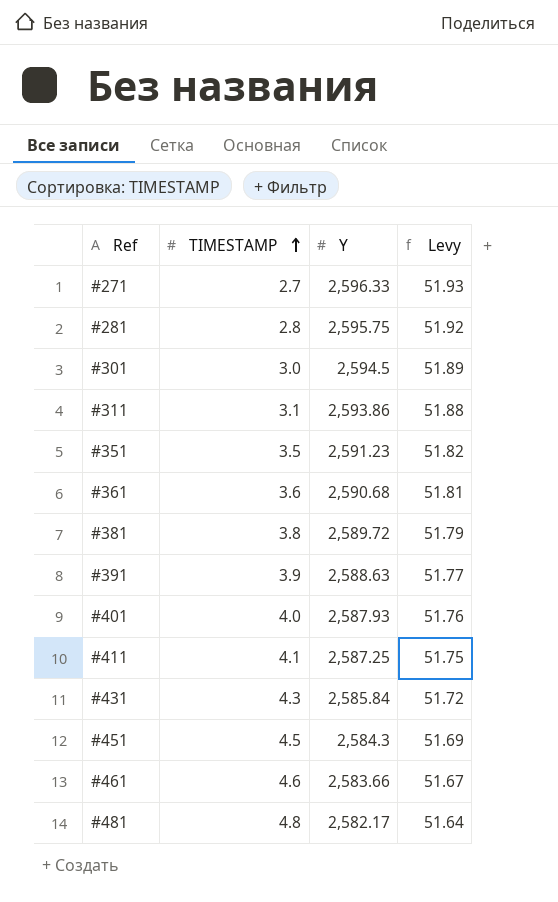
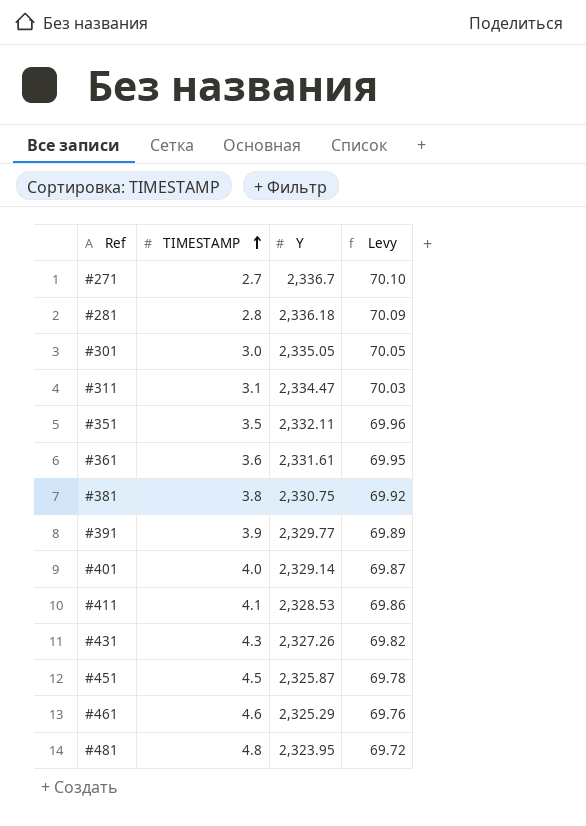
column Levy | formula: [Y] * 0.02 -> [Y] * 0.03
#271 | Y: 2,596.33 -> 2,336.7
#281 | Y: 2,595.75 -> 2,336.18
#301 | Y: 2,594.5 -> 2,335.05
#311 | Y: 2,593.86 -> 2,334.47
#351 | Y: 2,591.23 -> 2,332.11
#361 | Y: 2,590.68 -> 2,331.61
#381 | Y: 2,589.72 -> 2,330.75
#391 | Y: 2,588.63 -> 2,329.77
#401 | Y: 2,587.93 -> 2,329.14
#411 | Y: 2,587.25 -> 2,328.53
#431 | Y: 2,585.84 -> 2,327.26
#451 | Y: 2,584.3 -> 2,325.87
#461 | Y: 2,583.66 -> 2,325.29
#481 | Y: 2,582.17 -> 2,323.95

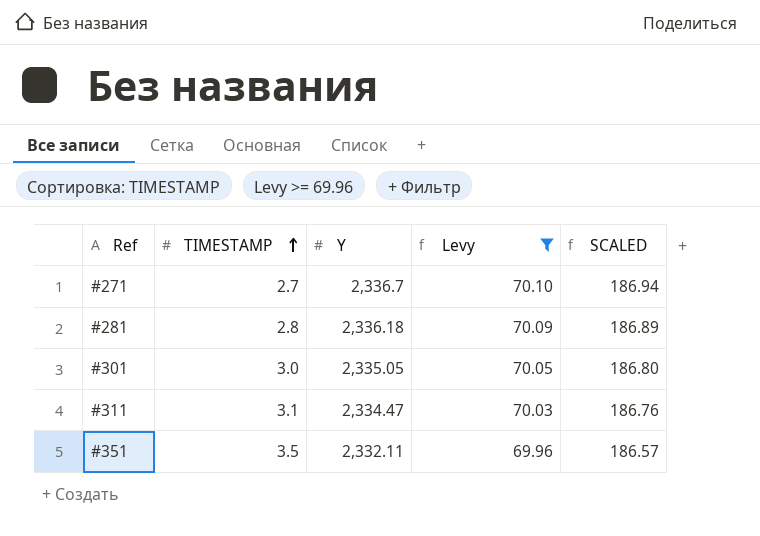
filter: none -> Levy >= 69.96
column SCALED | formula: none -> [Y] * 0.08

